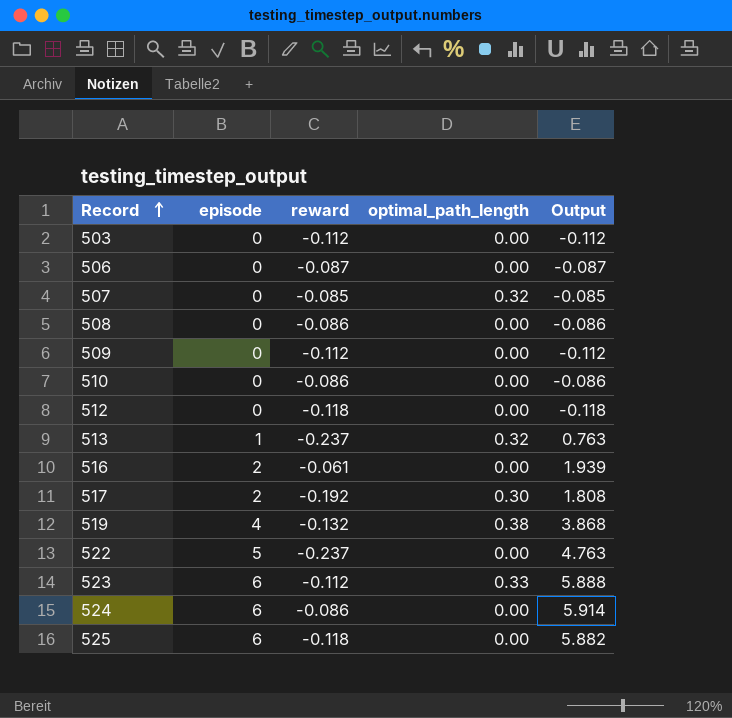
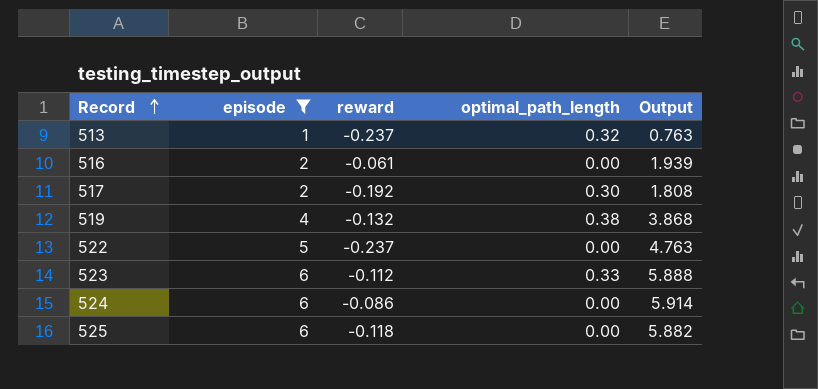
filter: none -> episode != 0

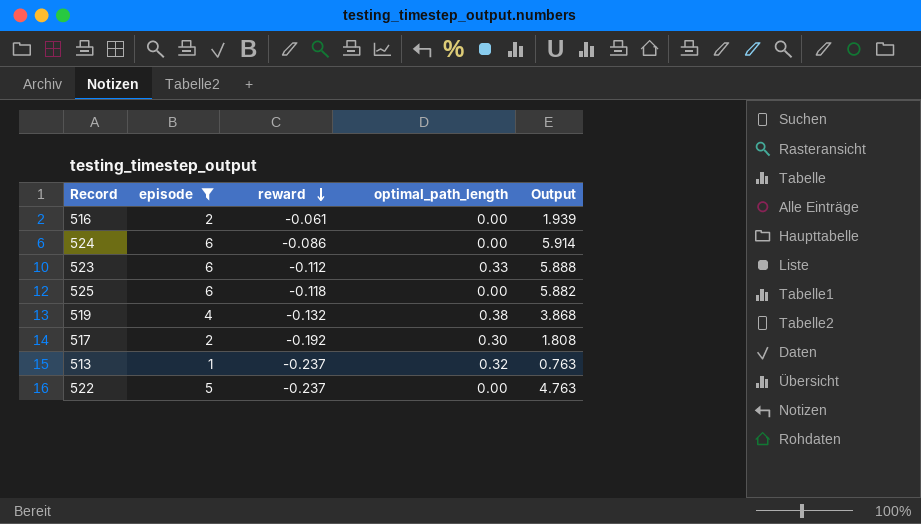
row order: Record ascending -> reward descending

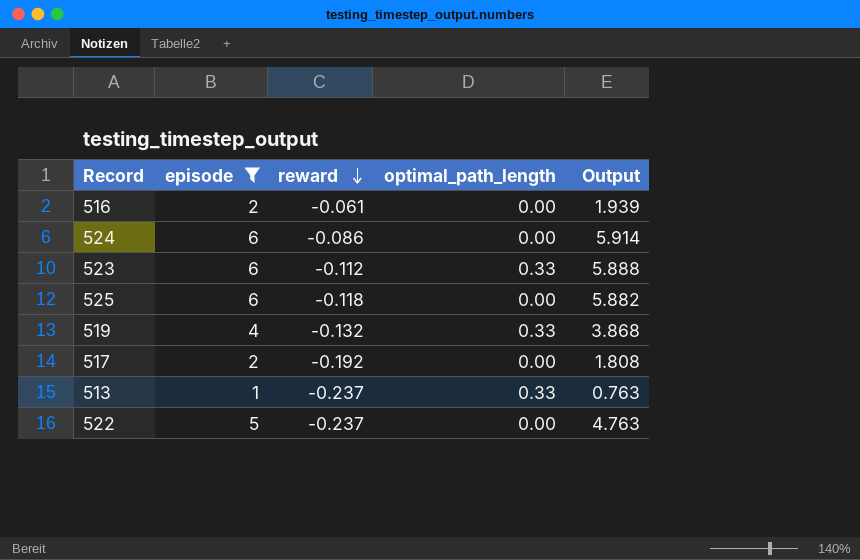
519 | optimal_path_length: 0.38 -> 0.33
517 | optimal_path_length: 0.30 -> 0.00
513 | optimal_path_length: 0.32 -> 0.33

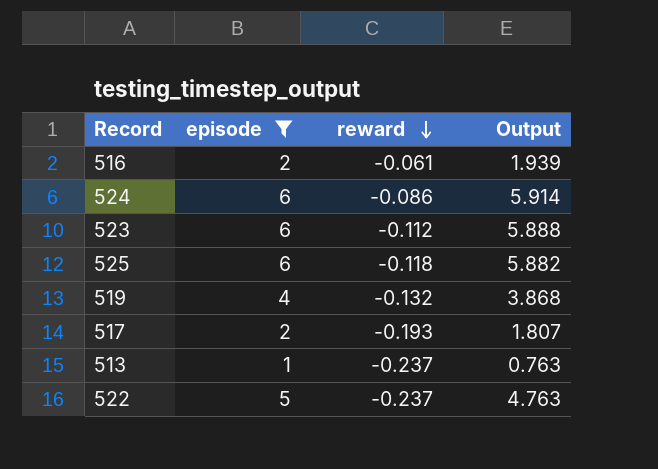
column optimal_path_length | position: 4 -> none
517 | reward: -0.192 -> -0.193
517 | Output: 1.808 -> 1.807

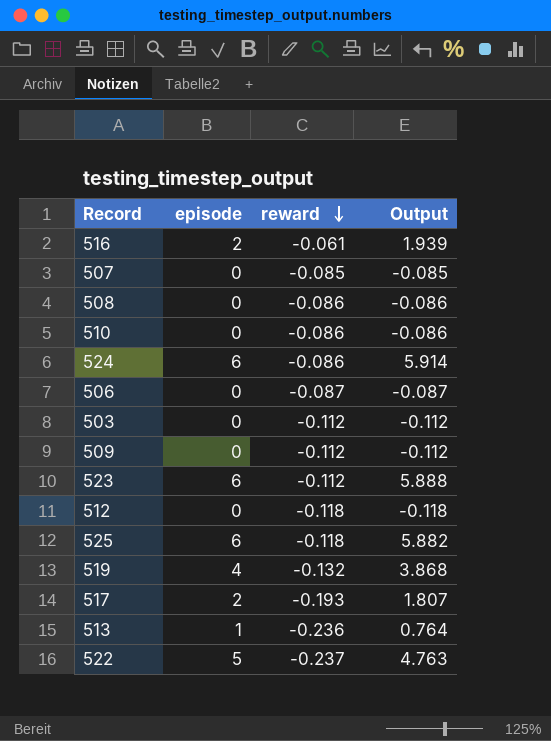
filter: episode != 0 -> none
513 | reward: -0.237 -> -0.236
513 | Output: 0.763 -> 0.764

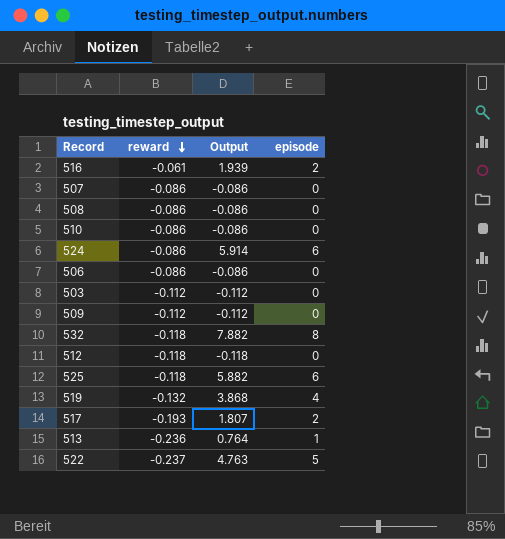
column episode | position: 2 -> 4
row 523: 6 | -0.112 | 5.888 -> none
507 | reward: -0.085 -> -0.086
507 | Output: -0.085 -> -0.086
506 | reward: -0.087 -> -0.086
506 | Output: -0.087 -> -0.086
row 532: none -> -0.118 | 7.882 | 8

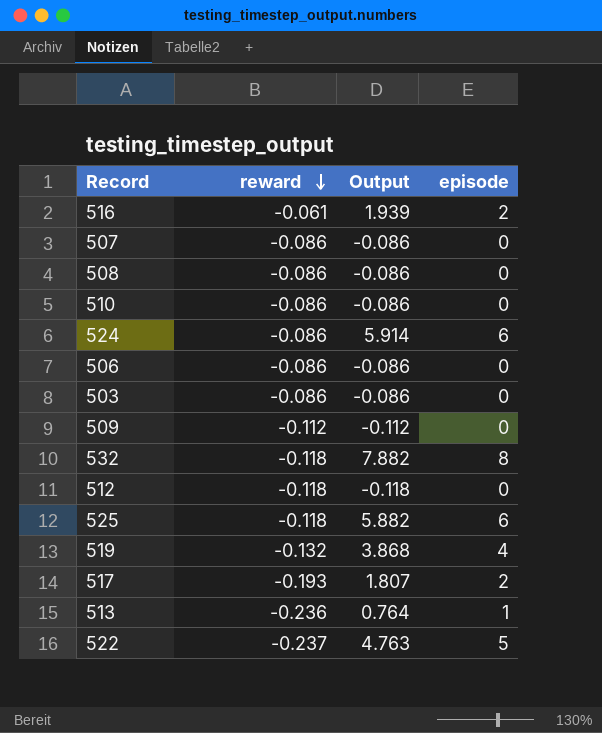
503 | reward: -0.112 -> -0.086
503 | Output: -0.112 -> -0.086

